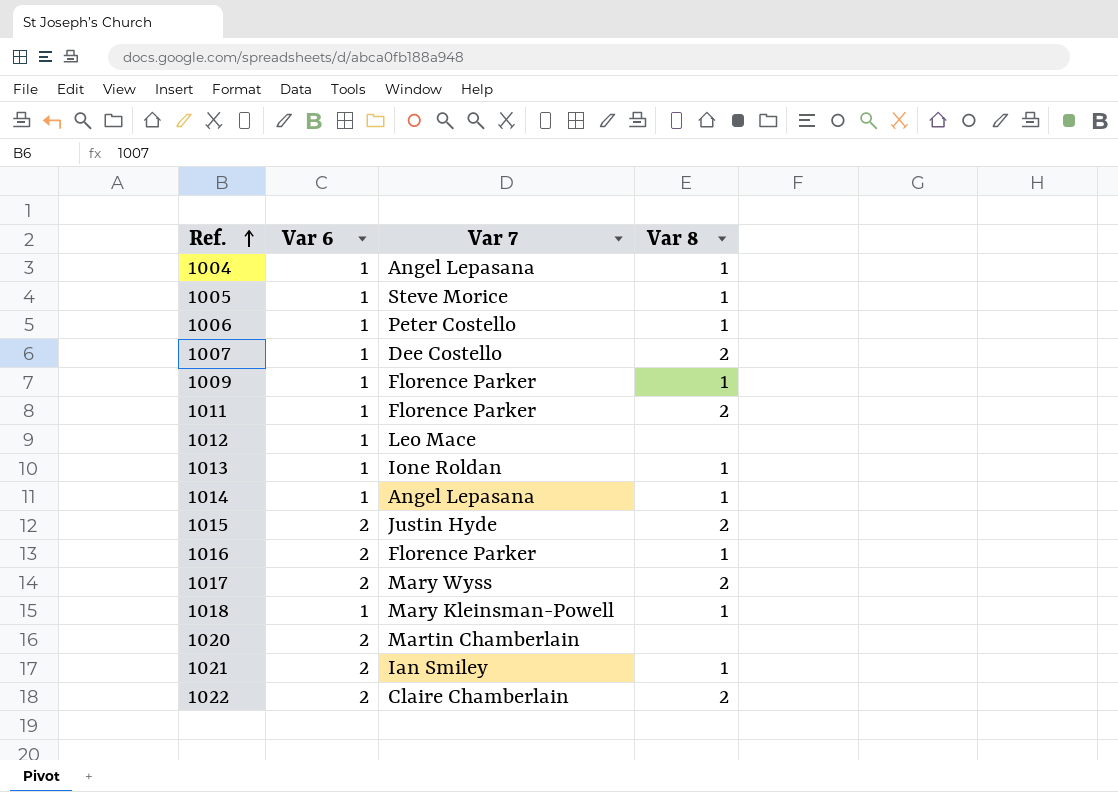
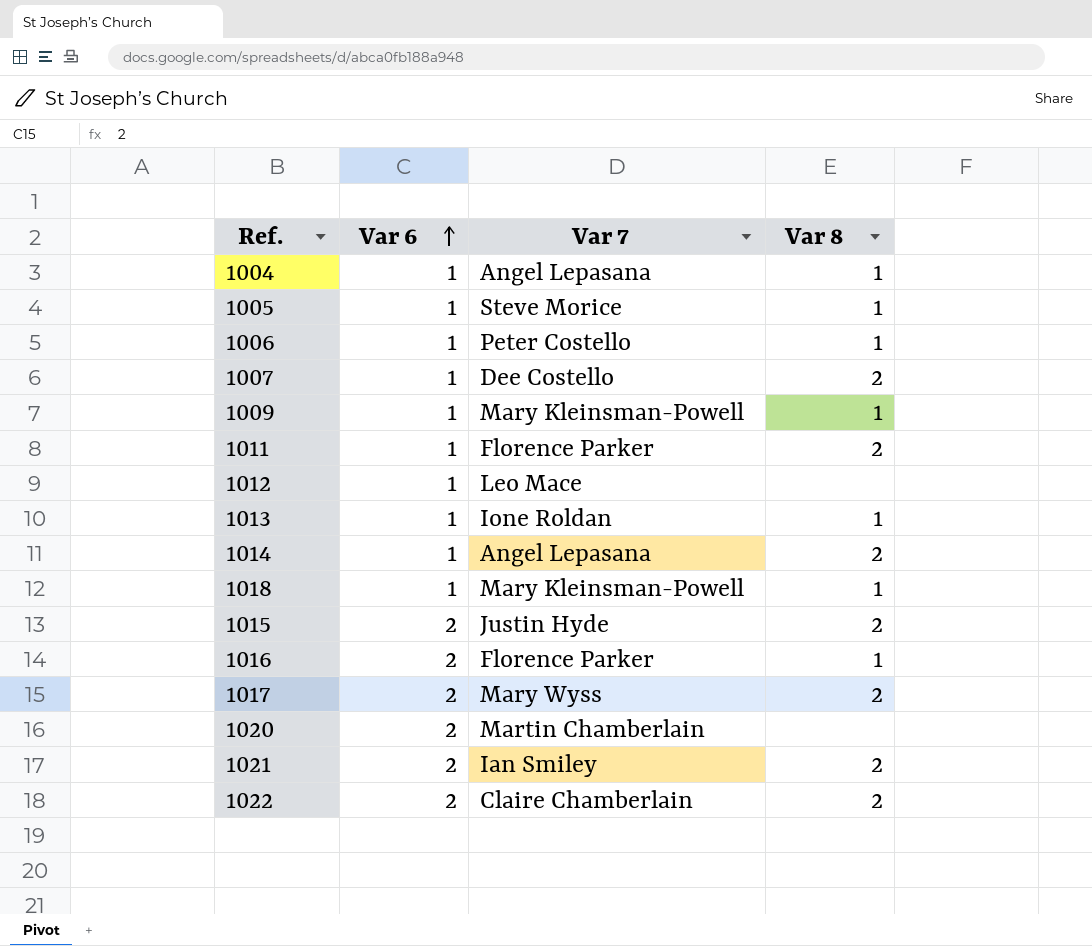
row order: Ref. ascending -> Var 6 ascending
1009 | Var 7: Florence Parker -> Mary Kleinsman-Powell
1014 | Var 8: 1 -> 2
1021 | Var 8: 1 -> 2

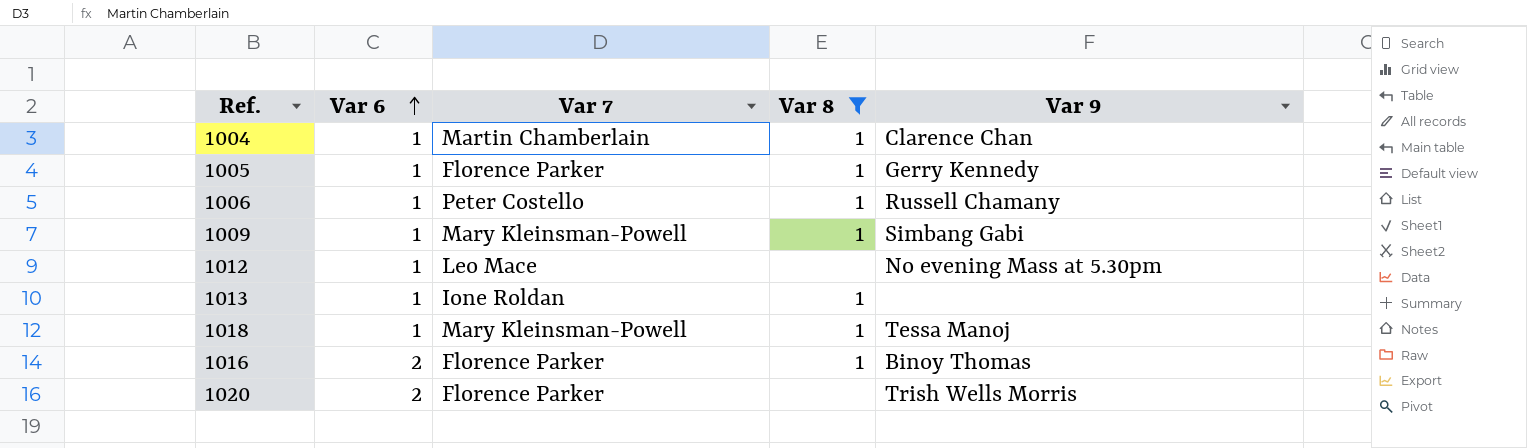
filter: none -> Var 8 != 2
column Var 9 | position: none -> 5
1004 | Var 7: Angel Lepasana -> Martin Chamberlain
1005 | Var 7: Steve Morice -> Florence Parker
1020 | Var 7: Martin Chamberlain -> Florence Parker

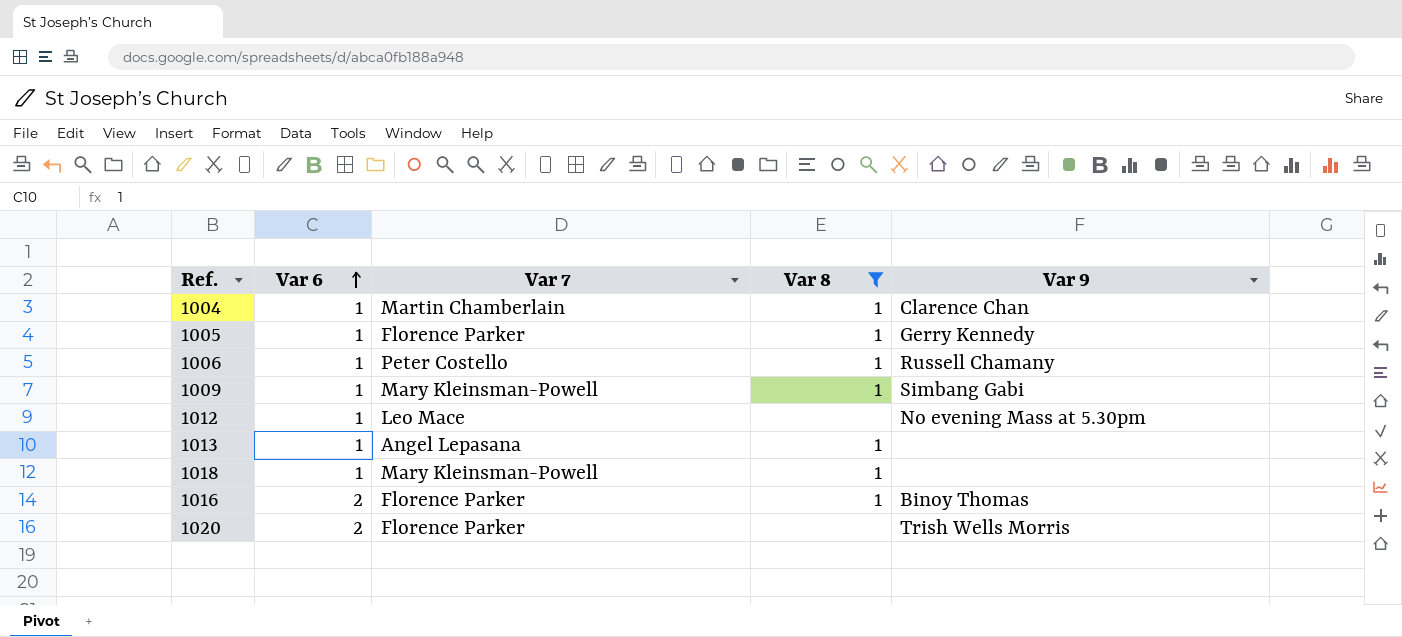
1013 | Var 7: Ione Roldan -> Angel Lepasana
1018 | Var 9: Tessa Manoj -> none

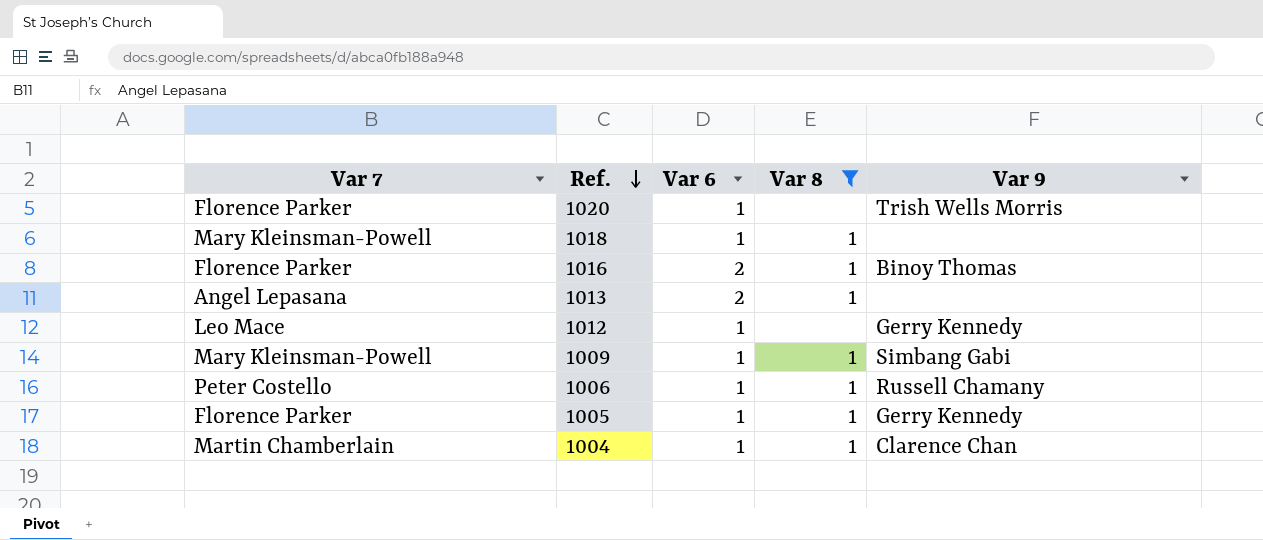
row order: Var 6 ascending -> Ref. descending
column Var 7 | position: 3 -> 1
1020 | Var 6: 2 -> 1
1013 | Var 6: 1 -> 2
1012 | Var 9: No evening Mass at 5.30pm -> Gerry Kennedy

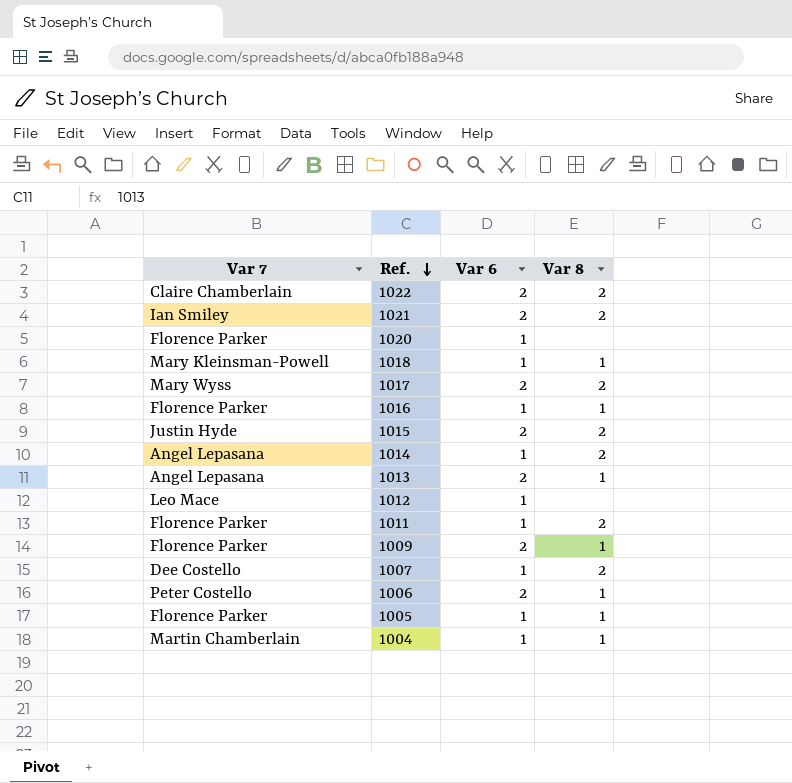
filter: Var 8 != 2 -> none
column Var 9 | position: 5 -> none
1016 | Var 6: 2 -> 1
1009 | Var 7: Mary Kleinsman-Powell -> Florence Parker
1009 | Var 6: 1 -> 2
1006 | Var 6: 1 -> 2

